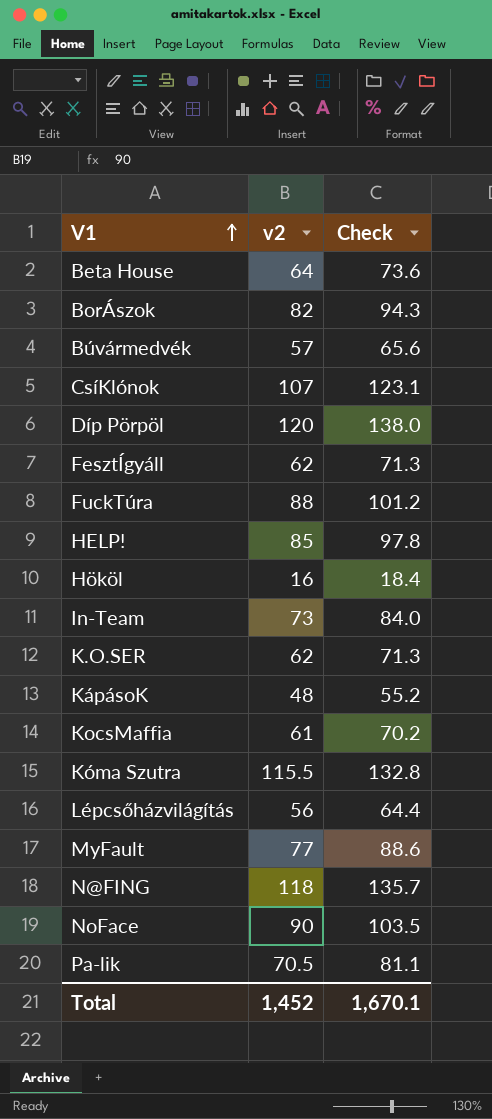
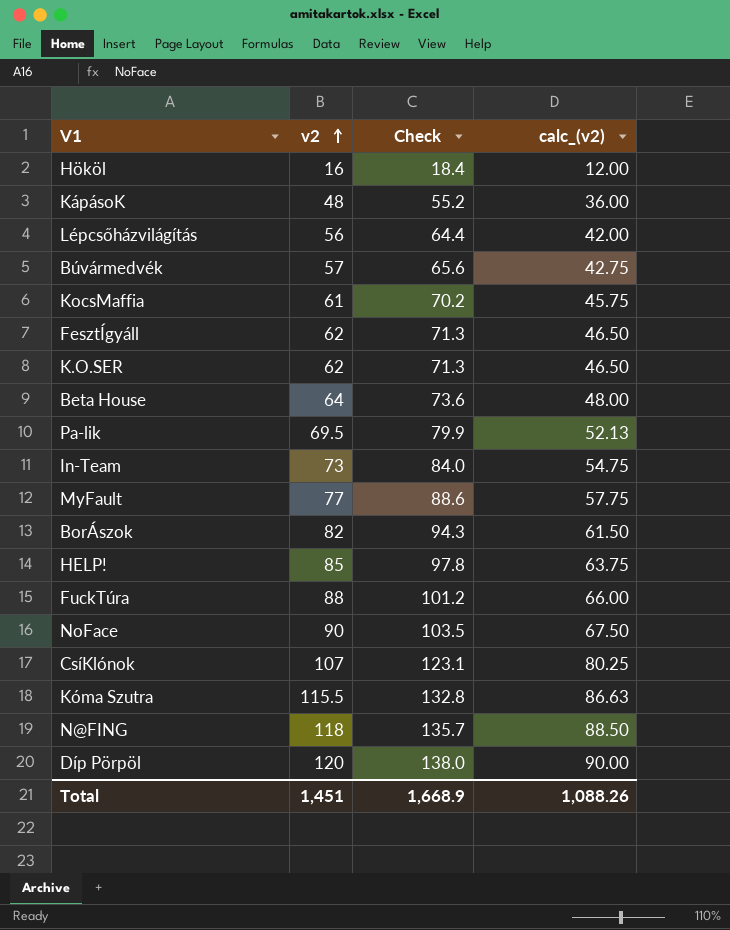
row order: V1 ascending -> v2 ascending
column calc_(v2) | formula: none -> [v2] * 0.75
Pa-lik | v2: 70.5 -> 69.5
Pa-lik | Check: 81.1 -> 79.9
Total | v2: 1,452 -> 1,451
Total | Check: 1,670.1 -> 1,668.9

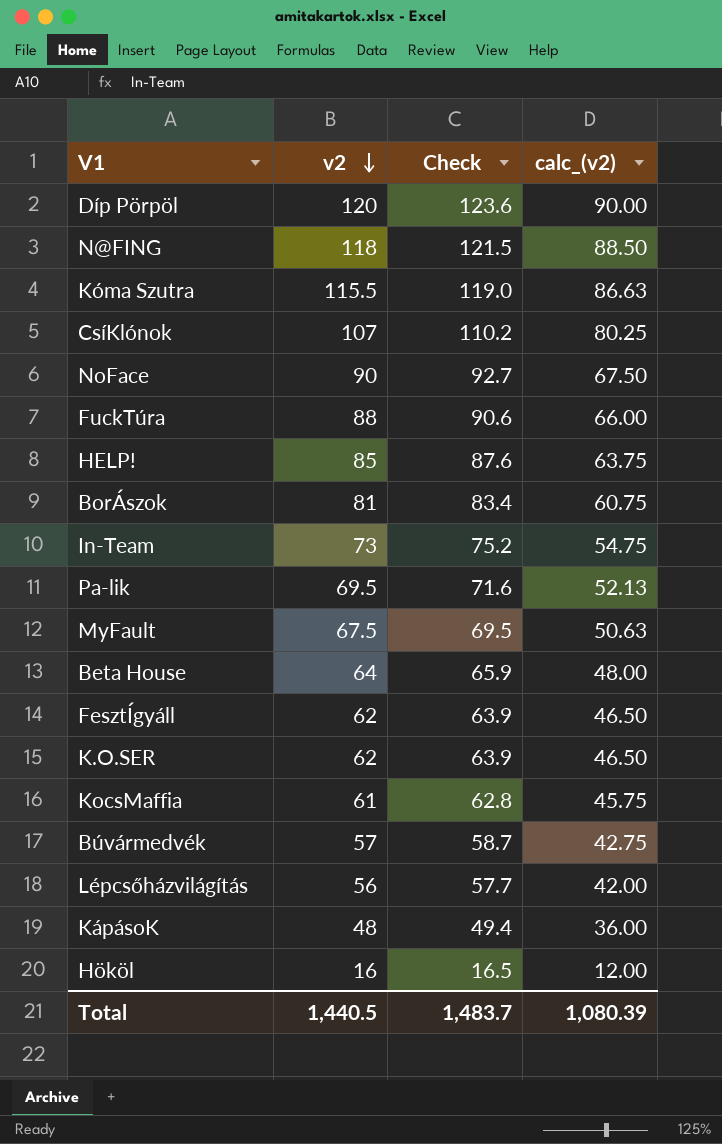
row order: v2 ascending -> v2 descending
column Check | formula: [v2] * 1.15 -> [v2] * 1.03
BorÁszok | v2: 82 -> 81
BorÁszok | calc_(v2): 61.50 -> 60.75
MyFault | v2: 77 -> 67.5
MyFault | calc_(v2): 57.75 -> 50.63
Total | v2: 1,451 -> 1,440.5
Total | Check: 1,668.9 -> 1,483.7
Total | calc_(v2): 1,088.26 -> 1,080.39

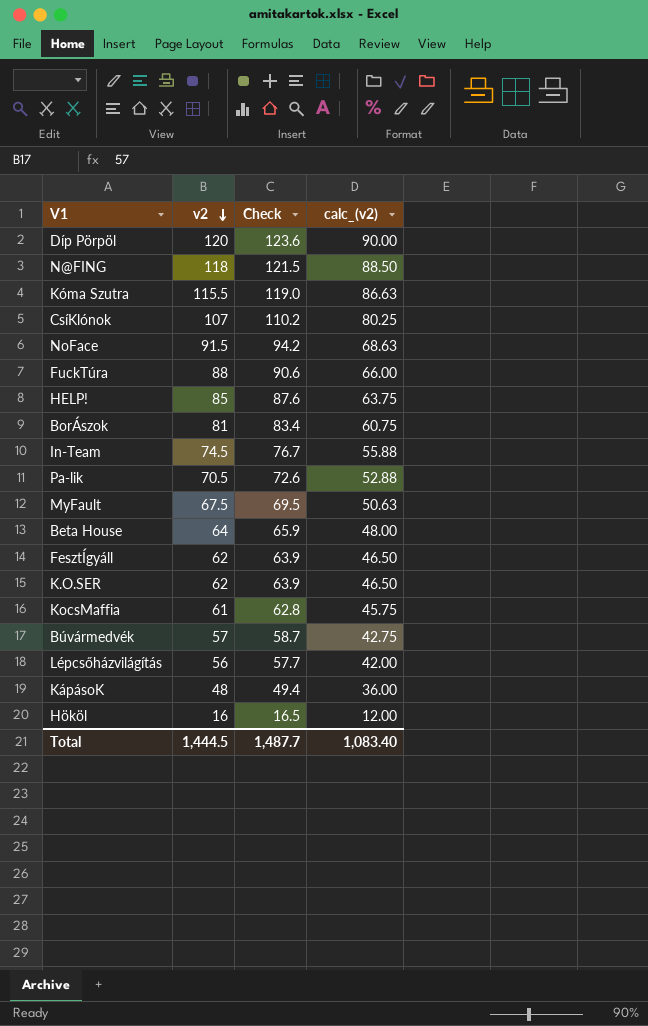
NoFace | v2: 90 -> 91.5
NoFace | Check: 92.7 -> 94.2
NoFace | calc_(v2): 67.50 -> 68.63
In-Team | v2: 73 -> 74.5
In-Team | Check: 75.2 -> 76.7
In-Team | calc_(v2): 54.75 -> 55.88
Pa-lik | v2: 69.5 -> 70.5
Pa-lik | Check: 71.6 -> 72.6
Pa-lik | calc_(v2): 52.13 -> 52.88
Total | v2: 1,440.5 -> 1,444.5
Total | Check: 1,483.7 -> 1,487.7
Total | calc_(v2): 1,080.39 -> 1,083.40

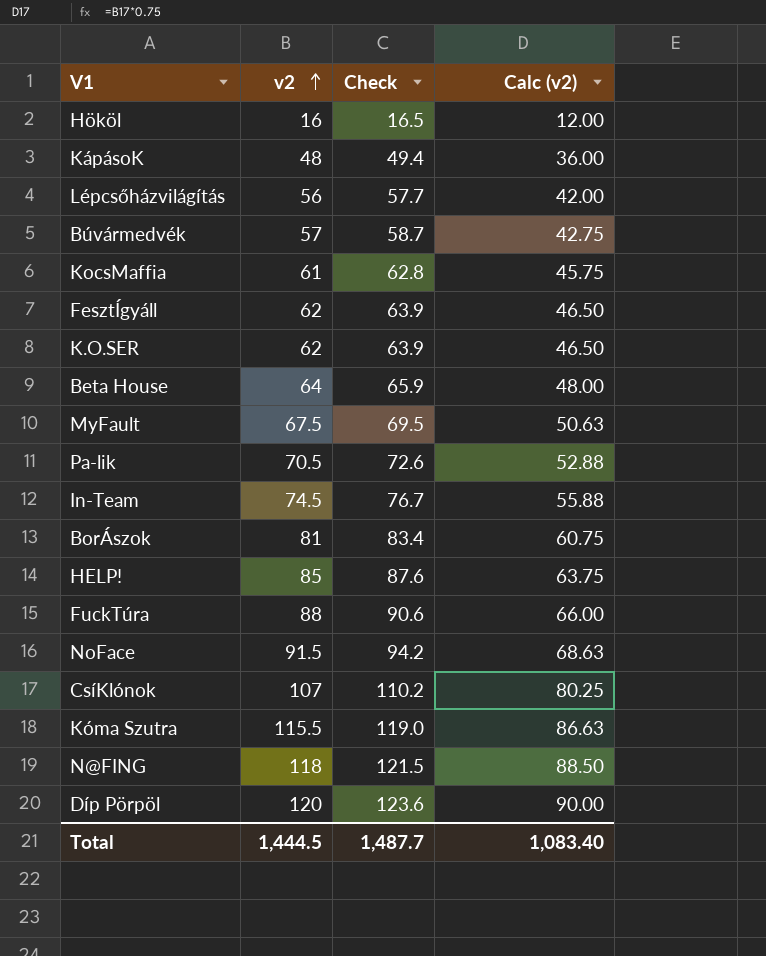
row order: v2 descending -> v2 ascending
column name: calc_(v2) -> Calc (v2)

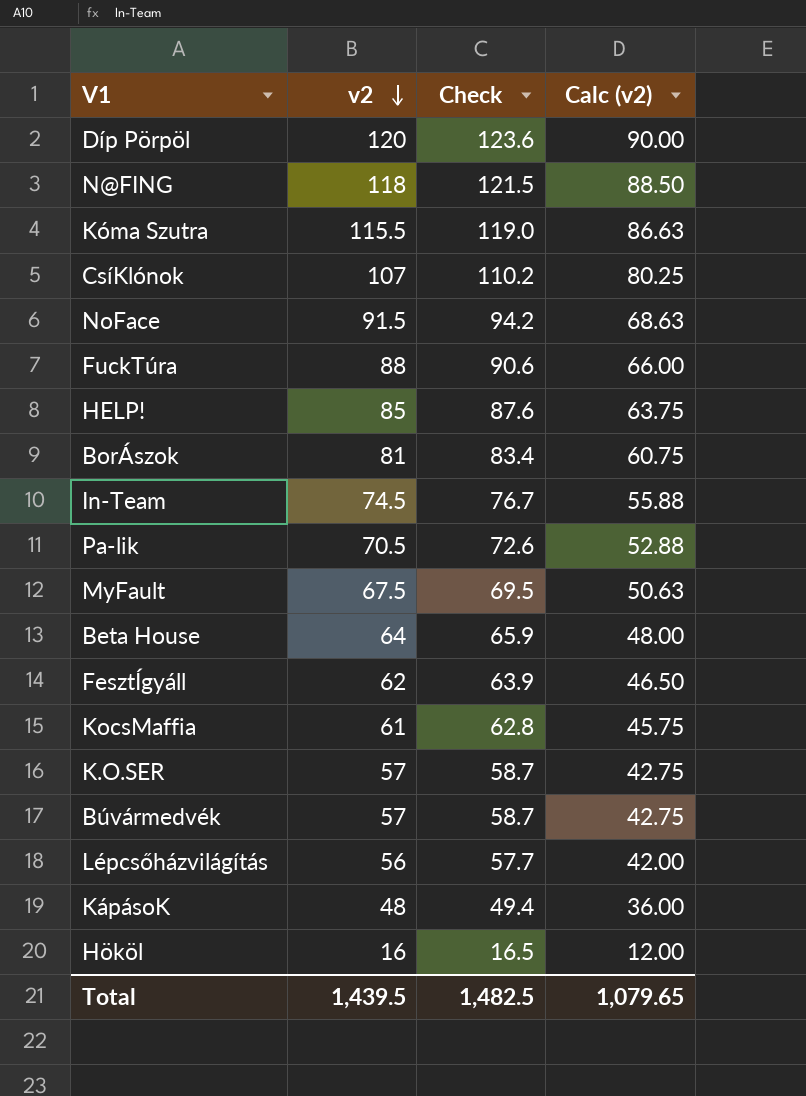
row order: v2 ascending -> v2 descending
K.O.SER | v2: 62 -> 57
K.O.SER | Check: 63.9 -> 58.7
K.O.SER | Calc (v2): 46.50 -> 42.75
Total | v2: 1,444.5 -> 1,439.5
Total | Check: 1,487.7 -> 1,482.5
Total | Calc (v2): 1,083.40 -> 1,079.65

